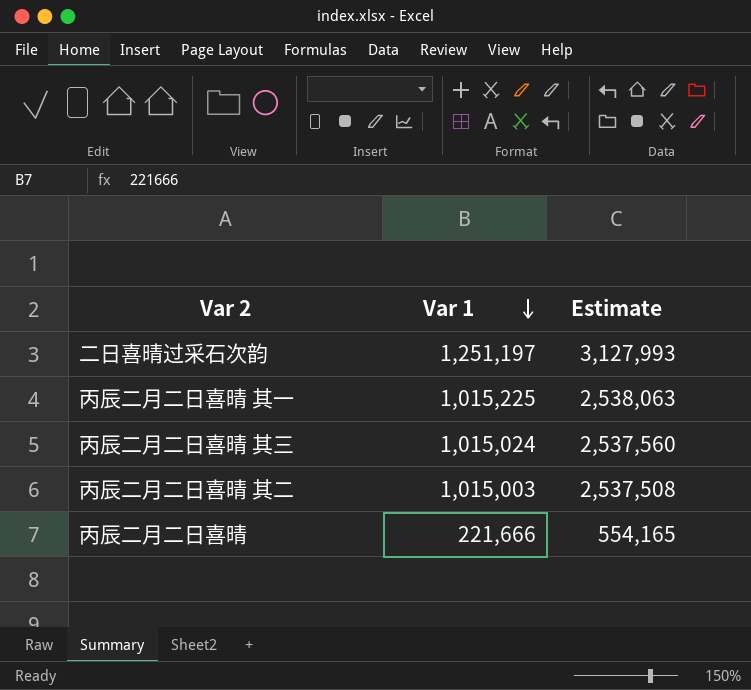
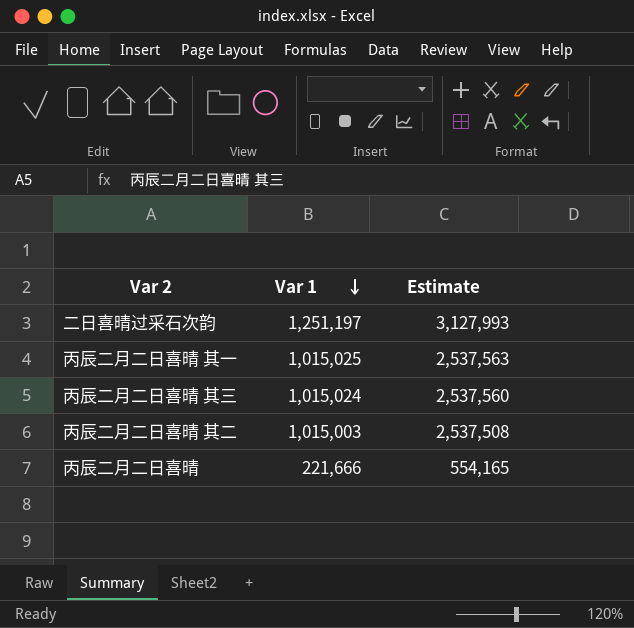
丙辰二月二日喜晴 其一 | Var 1: 1,015,225 -> 1,015,025
丙辰二月二日喜晴 其一 | Estimate: 2,538,063 -> 2,537,563

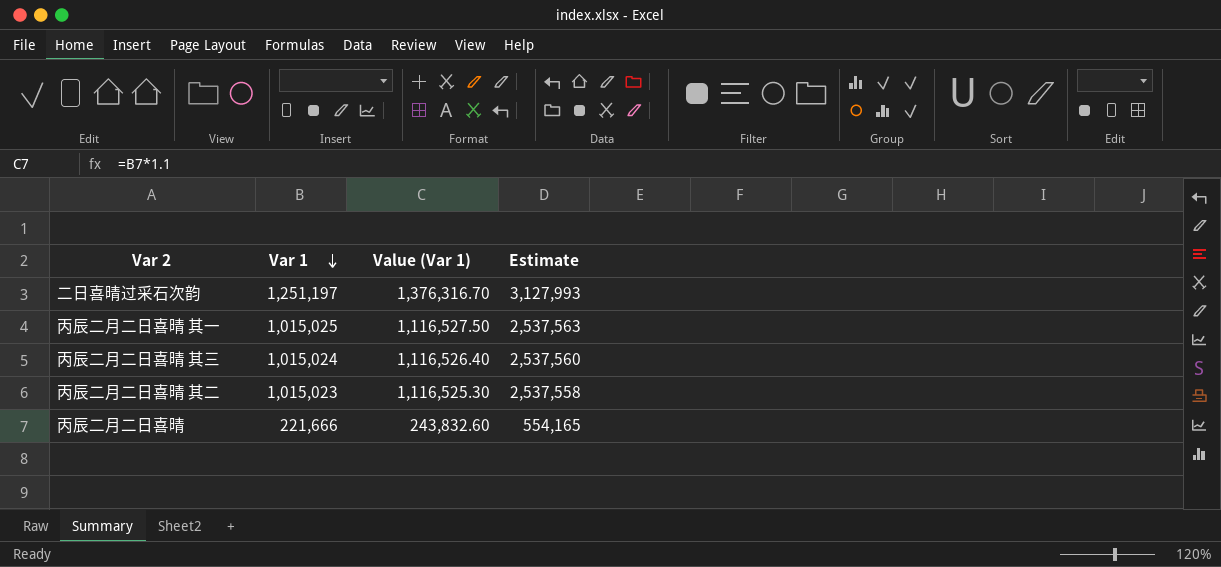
column Value (Var 1) | formula: none -> [Var 1] * 1.1
丙辰二月二日喜晴 其二 | Var 1: 1,015,003 -> 1,015,023
丙辰二月二日喜晴 其二 | Estimate: 2,537,508 -> 2,537,558

